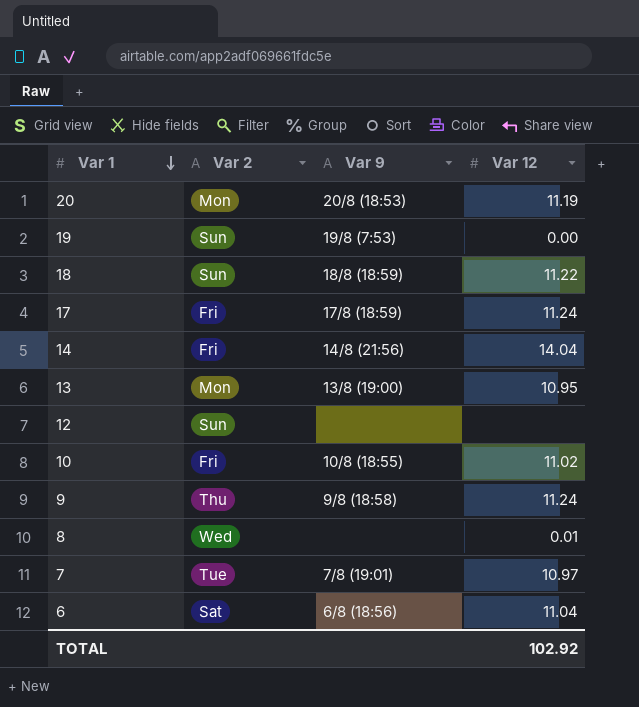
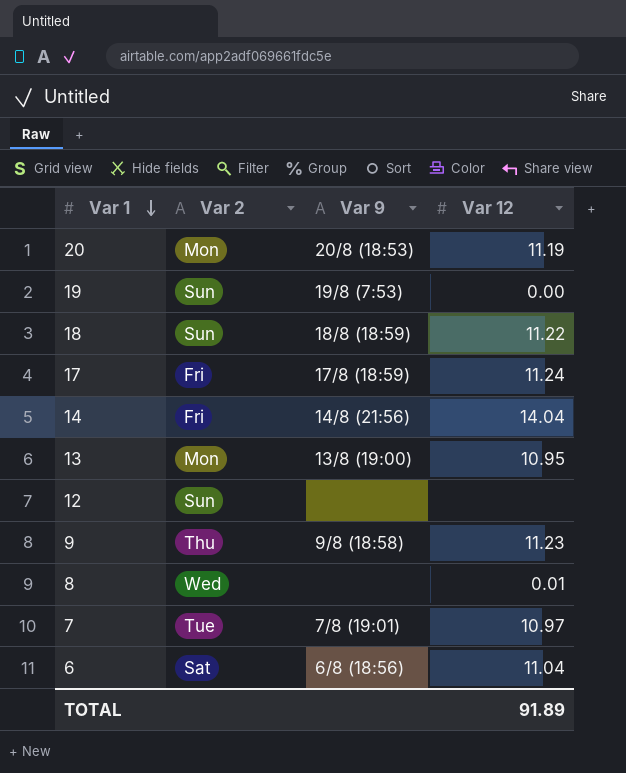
row 10: Fri | 10/8 (18:55) | 11.02 -> none
9 | Var 12: 11.24 -> 11.23
TOTAL | Var 12: 102.92 -> 91.89

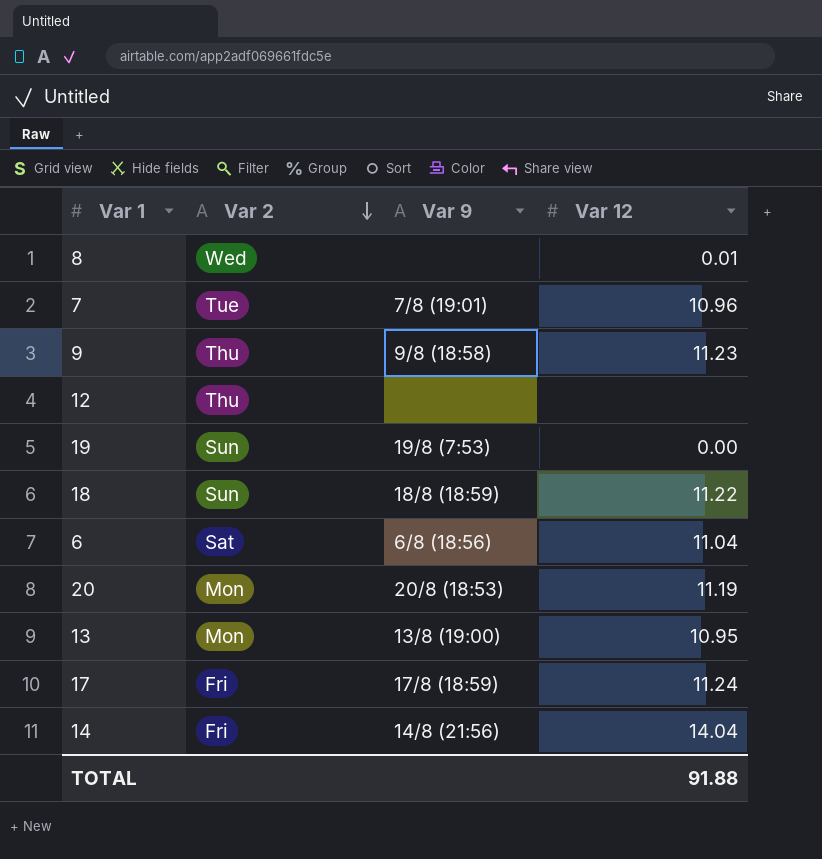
row order: Var 1 descending -> Var 2 descending
7 | Var 12: 10.97 -> 10.96
12 | Var 2: Sun -> Thu
TOTAL | Var 12: 91.89 -> 91.88

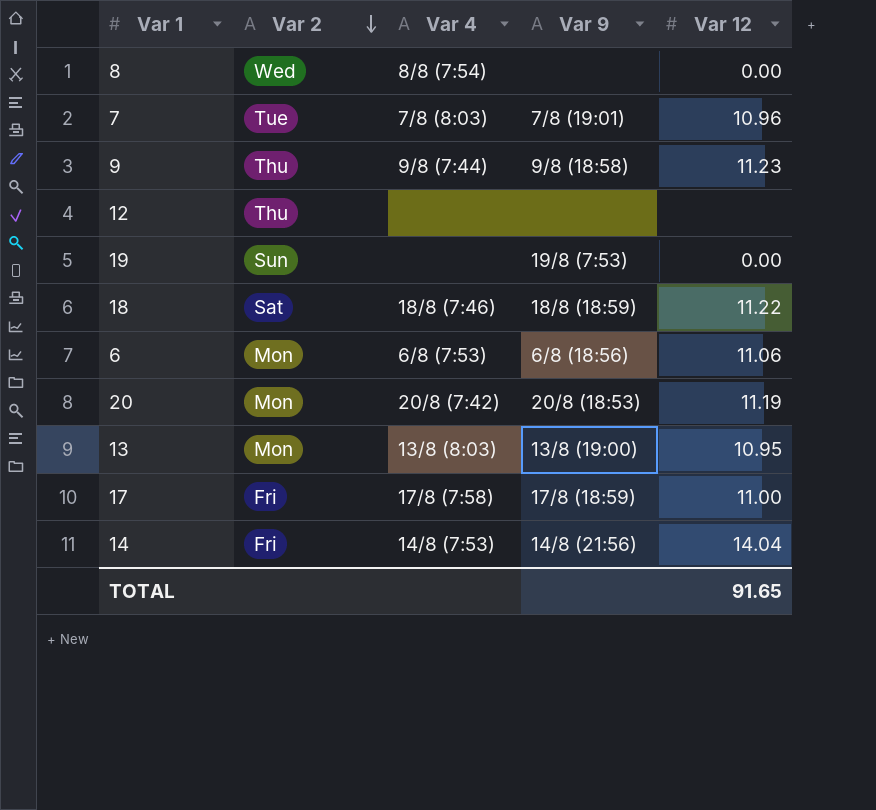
column Var 4 | position: none -> 3
8 | Var 12: 0.01 -> 0.00
18 | Var 2: Sun -> Sat
6 | Var 2: Sat -> Mon
6 | Var 12: 11.04 -> 11.06
17 | Var 12: 11.24 -> 11.00
TOTAL | Var 12: 91.88 -> 91.65

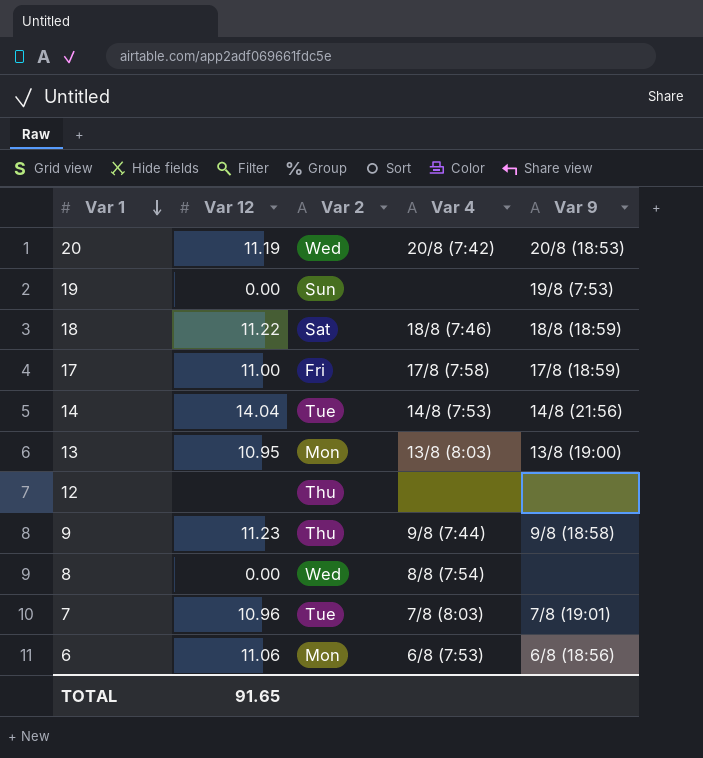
row order: Var 2 descending -> Var 1 descending
column Var 12 | position: 5 -> 2
20 | Var 2: Mon -> Wed
14 | Var 2: Fri -> Tue

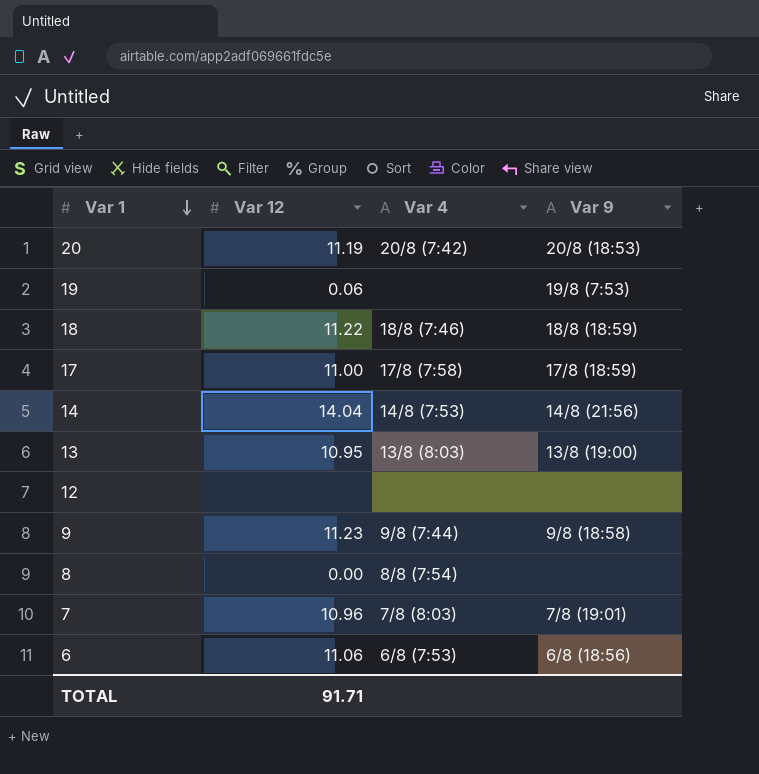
column Var 2 | position: 3 -> none
19 | Var 12: 0.00 -> 0.06
TOTAL | Var 12: 91.65 -> 91.71

